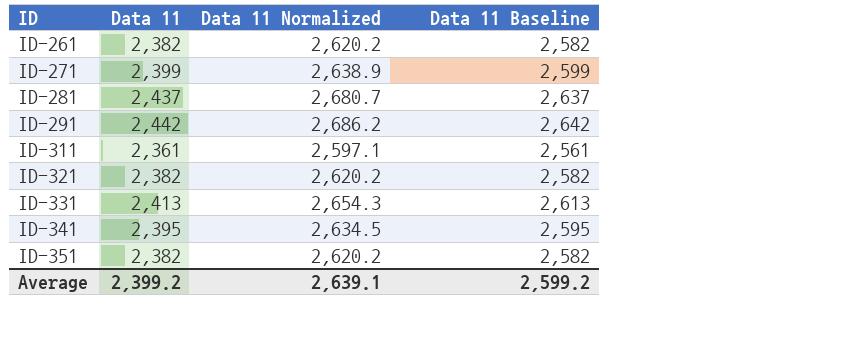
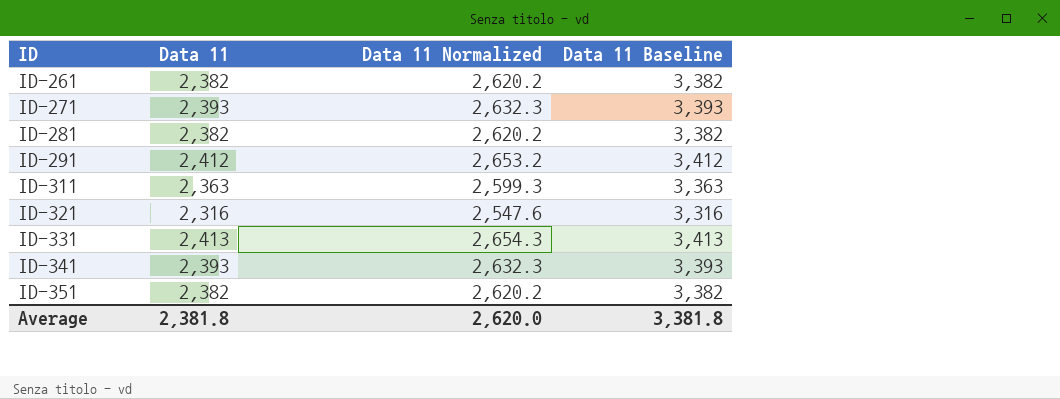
column Data 11 Baseline | formula: [Data 11] + 200 -> [Data 11] + 1000
ID-271 | Data 11: 2,399 -> 2,393
ID-271 | Data 11 Normalized: 2,638.9 -> 2,632.3
ID-281 | Data 11: 2,437 -> 2,382
ID-281 | Data 11 Normalized: 2,680.7 -> 2,620.2
ID-291 | Data 11: 2,442 -> 2,412
ID-291 | Data 11 Normalized: 2,686.2 -> 2,653.2
ID-311 | Data 11: 2,361 -> 2,363
ID-311 | Data 11 Normalized: 2,597.1 -> 2,599.3
ID-321 | Data 11: 2,382 -> 2,316
ID-321 | Data 11 Normalized: 2,620.2 -> 2,547.6
ID-341 | Data 11: 2,395 -> 2,393
ID-341 | Data 11 Normalized: 2,634.5 -> 2,632.3
Average | Data 11: 2,399.2 -> 2,381.8
Average | Data 11 Normalized: 2,639.1 -> 2,620.0
Average | Data 11 Baseline: 2,599.2 -> 3,381.8

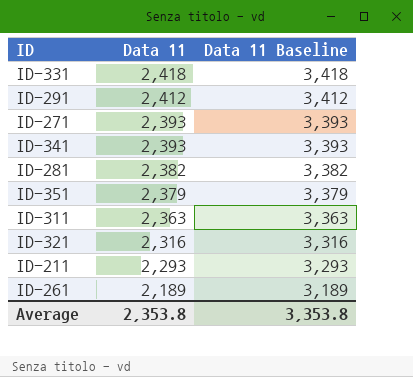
row order: ID ascending -> Data 11 descending
column Data 11 Normalized | formula: [Data 11] * 1.1 -> none
ID-331 | Data 11: 2,413 -> 2,418
ID-331 | Data 11 Baseline: 3,413 -> 3,418
ID-351 | Data 11: 2,382 -> 2,379
ID-351 | Data 11 Baseline: 3,382 -> 3,379
row ID-211: none -> 2,293 | 3,293
ID-261 | Data 11: 2,382 -> 2,189
ID-261 | Data 11 Baseline: 3,382 -> 3,189
Average | Data 11: 2,381.8 -> 2,353.8
Average | Data 11 Baseline: 3,381.8 -> 3,353.8

